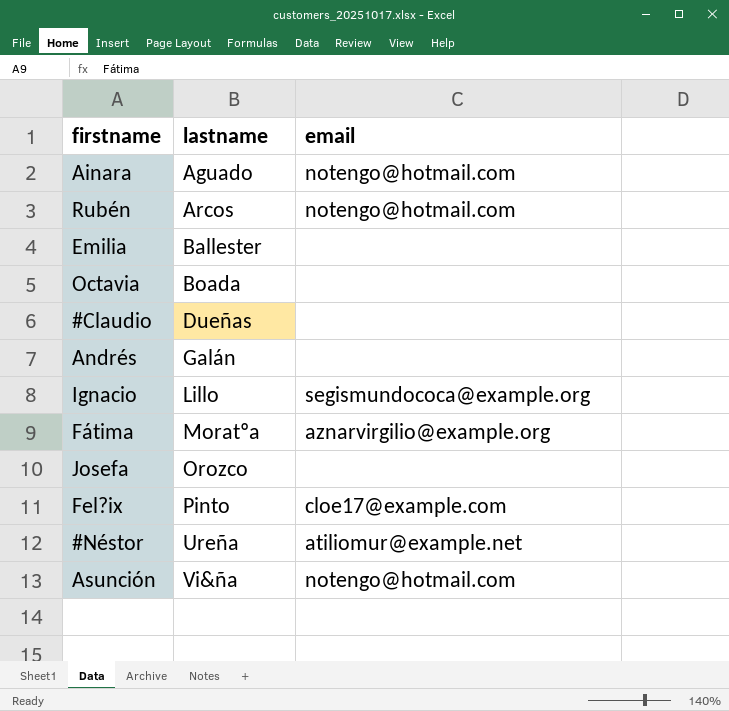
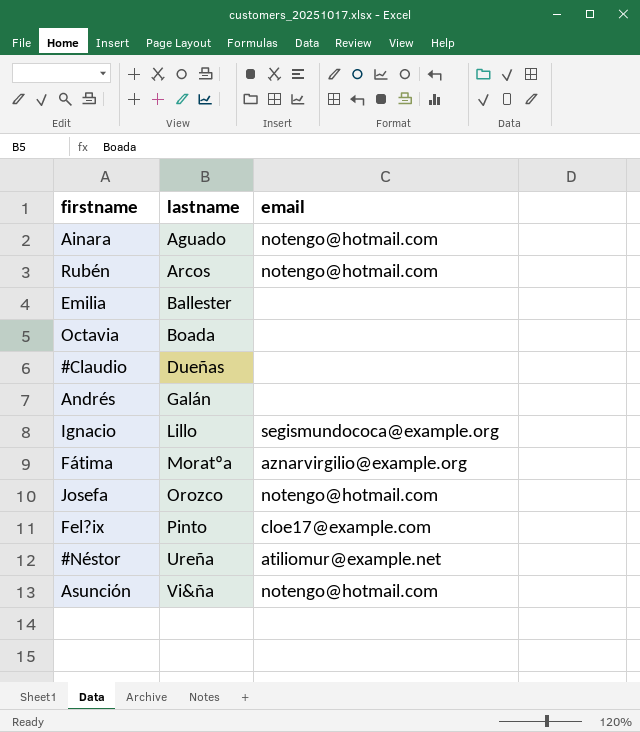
Josefa | email: none -> notengo@hotmail.com

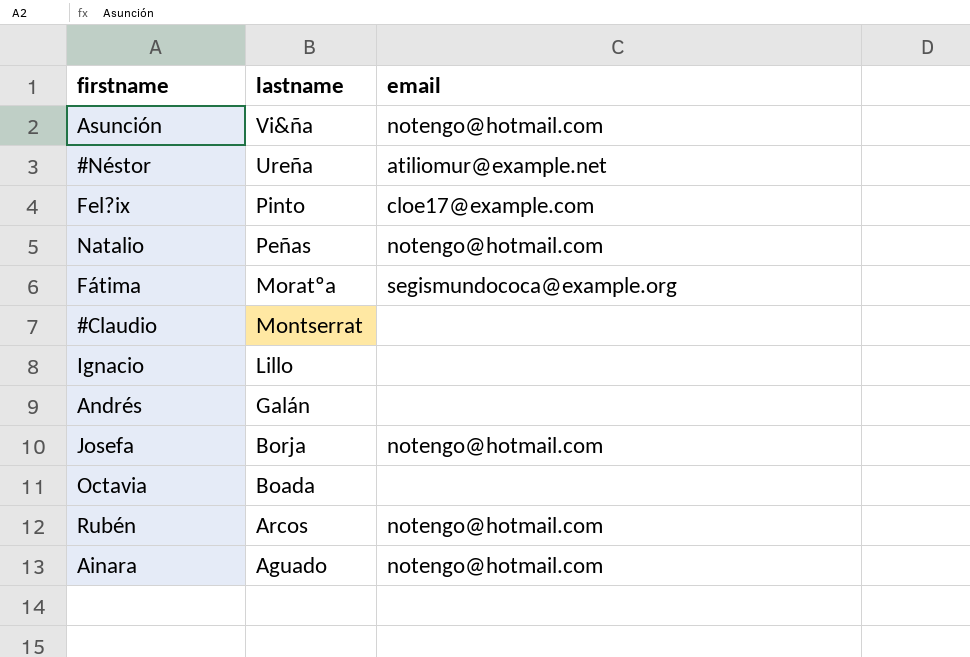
row order: lastname ascending -> lastname descending
row Emilia: Ballester | none -> none
row Natalio: none -> Peñas | notengo@hotmail.com
Fátima | email: aznarvirgilio@example.org -> segismundococa@example.org
#Claudio | lastname: Dueñas -> Montserrat
Ignacio | email: segismundococa@example.org -> none
Josefa | lastname: Orozco -> Borja

